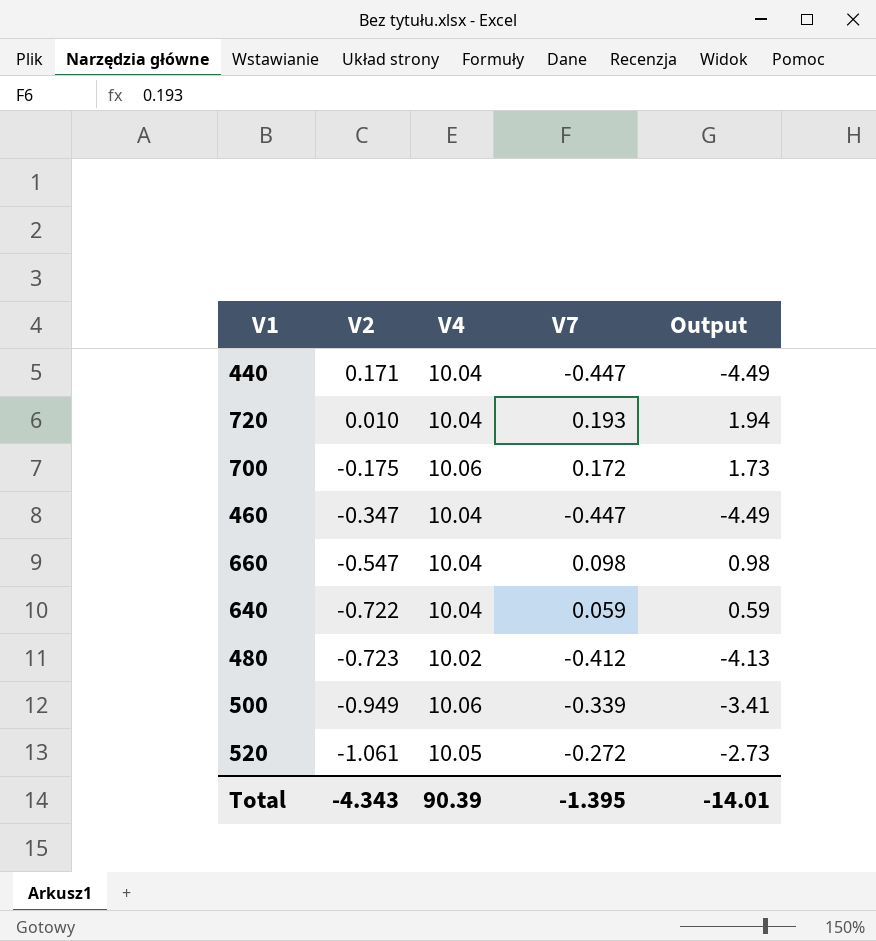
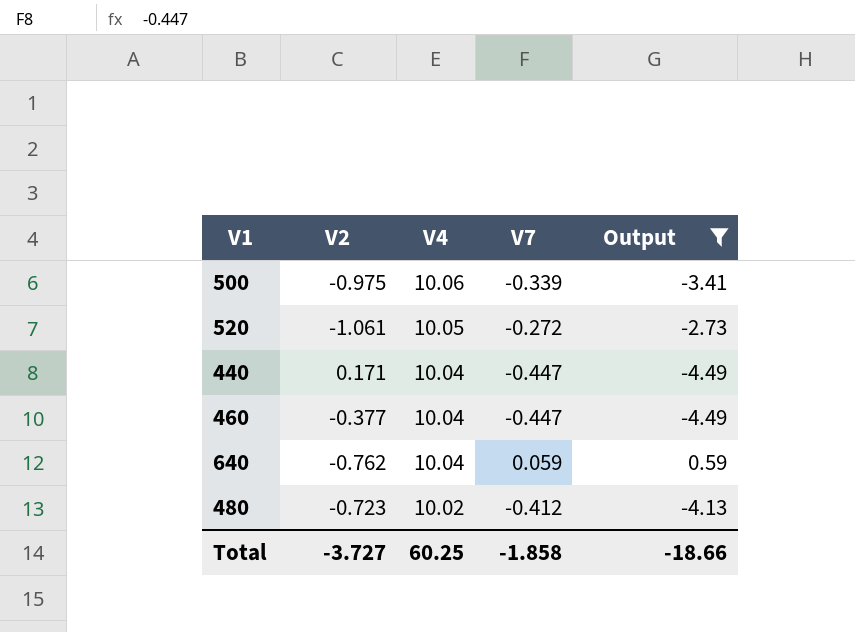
filter: none -> Output <= 0.59
row order: V2 descending -> V4 descending
500 | V2: -0.949 -> -0.975
460 | V2: -0.347 -> -0.377
640 | V2: -0.722 -> -0.762
Total | V2: -4.343 -> -3.727
Total | V4: 90.39 -> 60.25
Total | V7: -1.395 -> -1.858
Total | Output: -14.01 -> -18.66

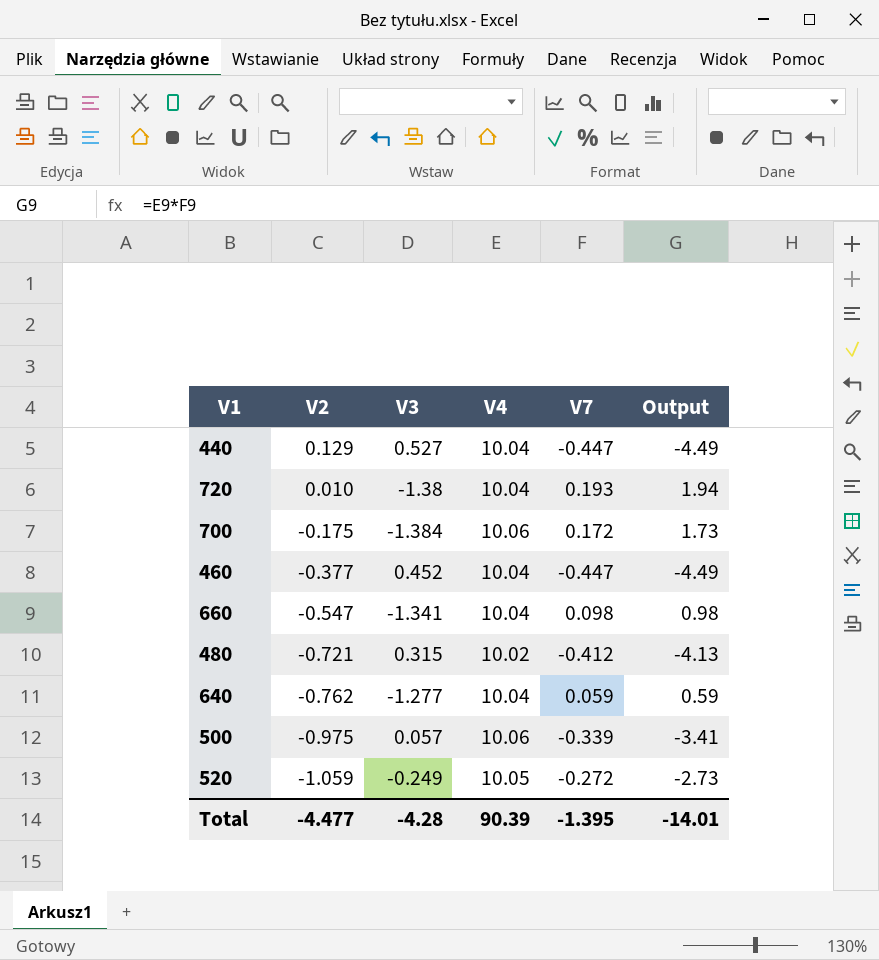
filter: Output <= 0.59 -> none
row order: V4 descending -> V2 descending
column V3 | position: none -> 3
440 | V2: 0.171 -> 0.129
480 | V2: -0.723 -> -0.721
520 | V2: -1.061 -> -1.059
Total | V2: -3.727 -> -4.477
Total | V4: 60.25 -> 90.39
Total | V7: -1.858 -> -1.395
Total | Output: -18.66 -> -14.01

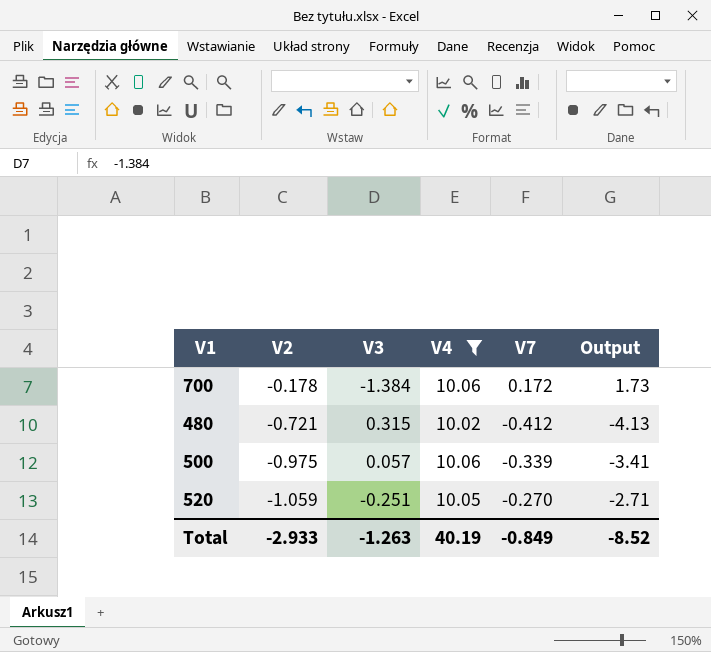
filter: none -> V4 != 10.04
700 | V2: -0.175 -> -0.178
520 | V3: -0.249 -> -0.251
520 | V7: -0.272 -> -0.270
520 | Output: -2.73 -> -2.71
Total | V2: -4.477 -> -2.933
Total | V3: -4.28 -> -1.263
Total | V4: 90.39 -> 40.19
Total | V7: -1.395 -> -0.849
Total | Output: -14.01 -> -8.52

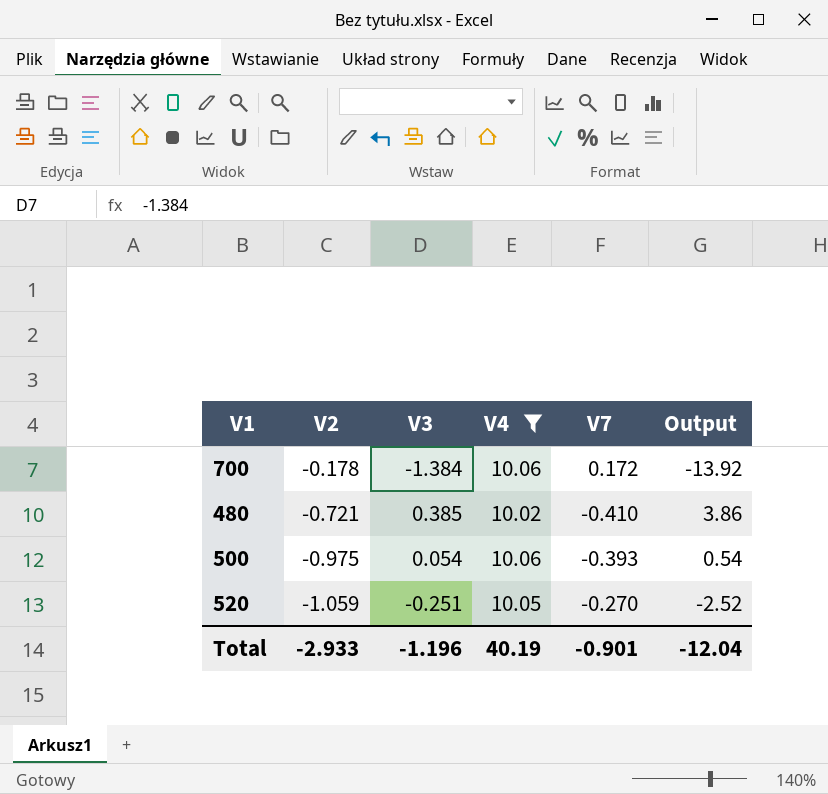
column Output | formula: [V4] * [V7] -> [V3] * [V4]
480 | V3: 0.315 -> 0.385
480 | V7: -0.412 -> -0.410
500 | V3: 0.057 -> 0.054
500 | V7: -0.339 -> -0.393
Total | V3: -1.263 -> -1.196
Total | V7: -0.849 -> -0.901
Total | Output: -8.52 -> -12.04

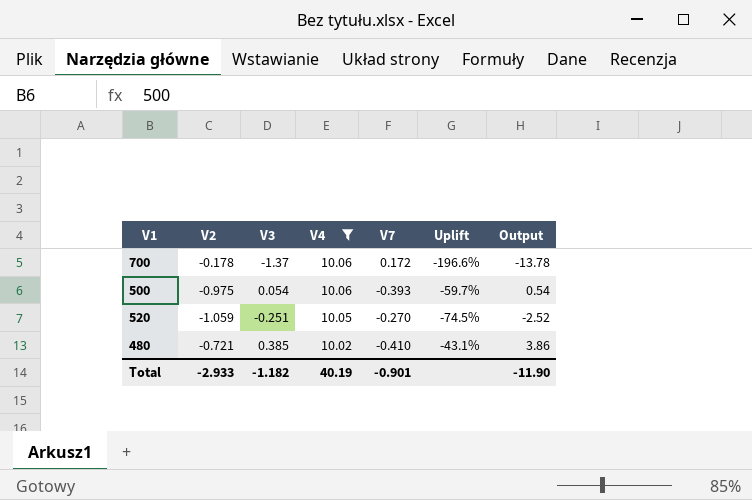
row order: V2 descending -> V4 descending
column Uplift | formula: none -> ([V7] - [V2]) / [V2]
700 | V3: -1.384 -> -1.37
700 | Output: -13.92 -> -13.78
Total | V3: -1.196 -> -1.182
Total | Output: -12.04 -> -11.90

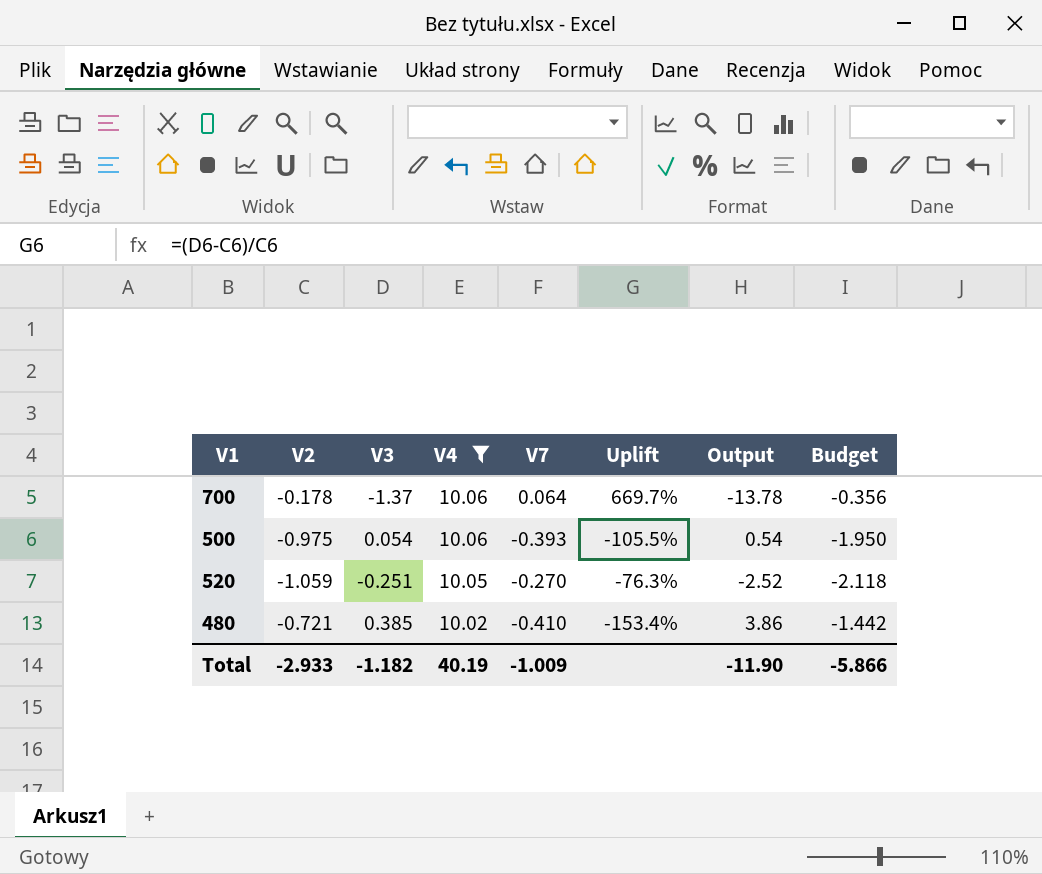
column Uplift | formula: ([V7] - [V2]) / [V2] -> ([V3] - [V2]) / [V2]
column Budget | formula: none -> [V2] * 2
700 | V7: 0.172 -> 0.064
Total | V7: -0.901 -> -1.009

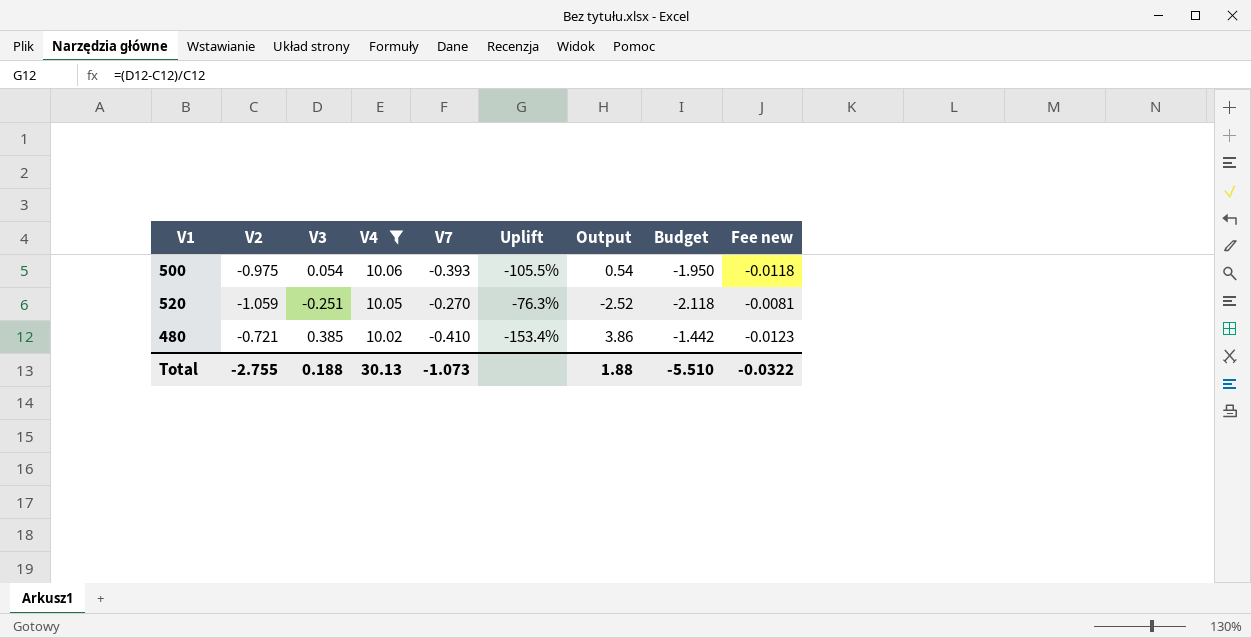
column Fee new | formula: none -> [V7] * 0.03
row 700: -0.178 | -1.37 | 10.06 | 0.064 | 669.7% | -13.78 | -0.356 -> none
Total | V2: -2.933 -> -2.755
Total | V3: -1.182 -> 0.188
Total | V4: 40.19 -> 30.13
Total | V7: -1.009 -> -1.073
Total | Output: -11.90 -> 1.88
Total | Budget: -5.866 -> -5.510

